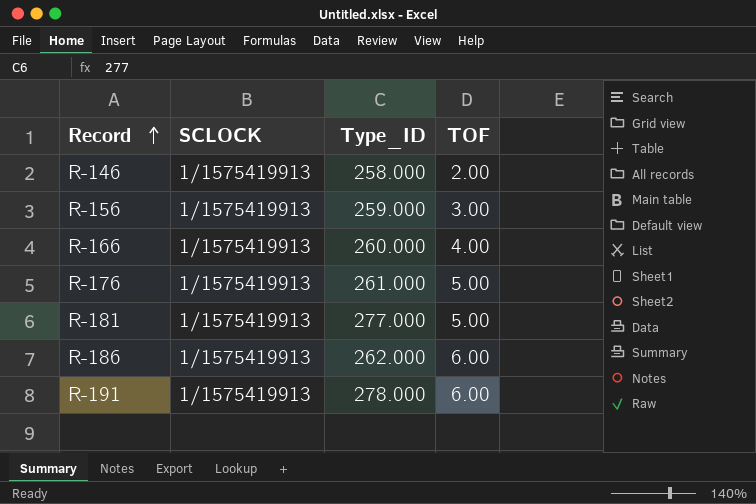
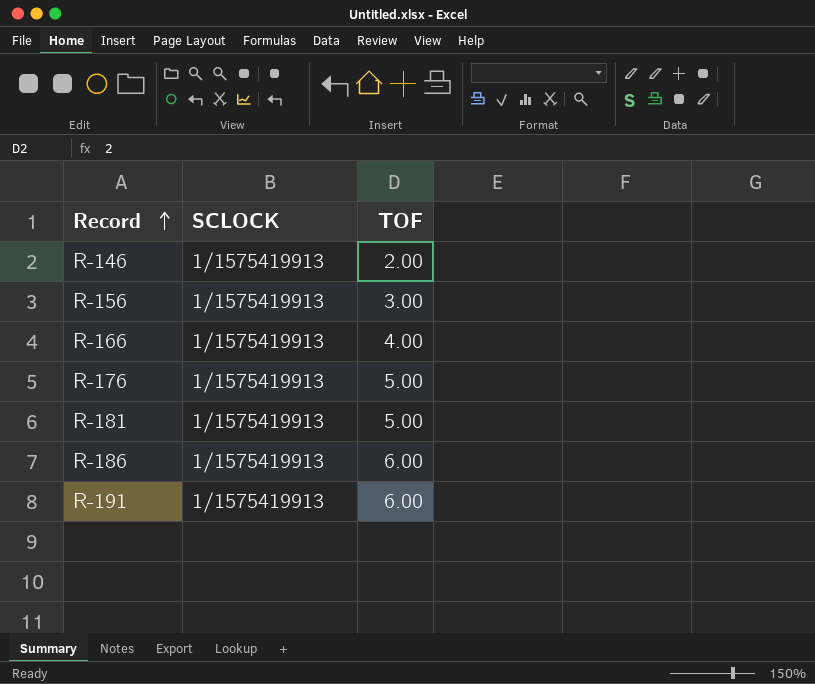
column Type_ID | position: 3 -> none

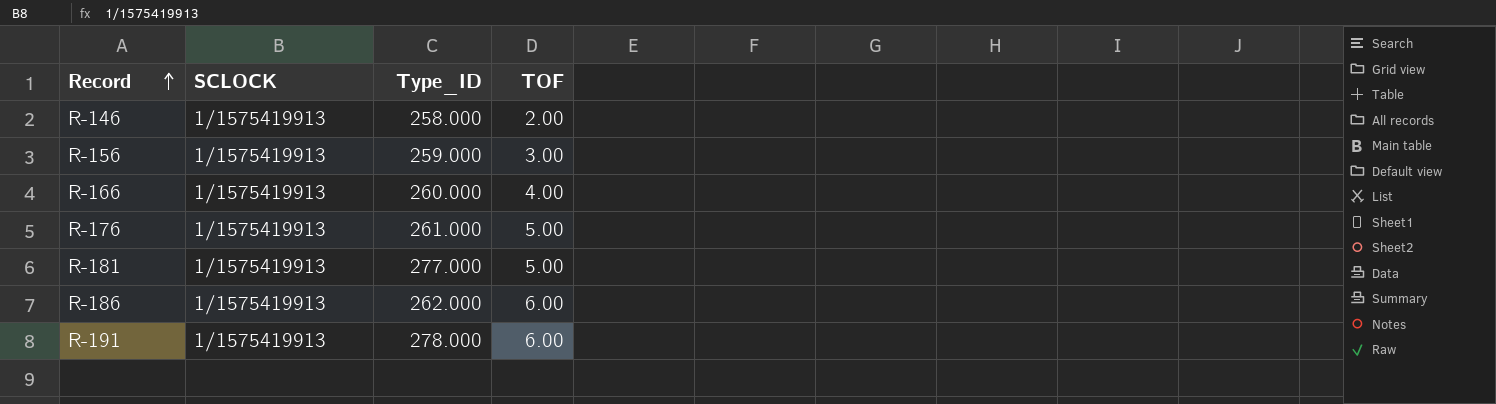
column Type_ID | position: none -> 3

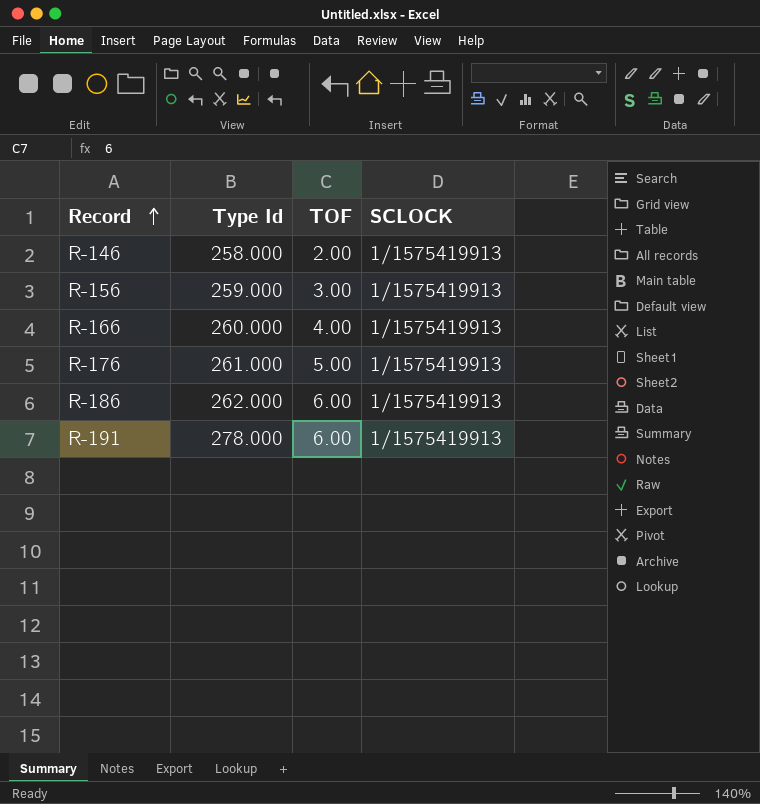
column name: Type_ID -> Type Id
column SCLOCK | position: 2 -> 4
row R-181: 1/1575419913 | 277.000 | 5.00 -> none

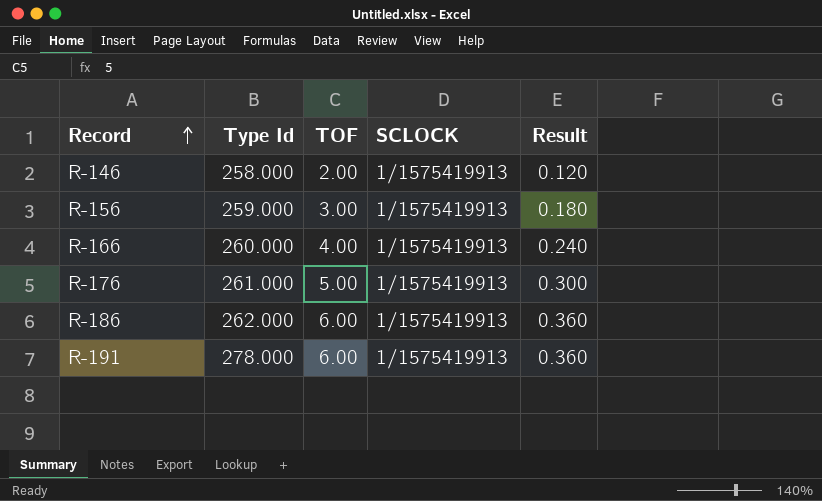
column Result | formula: none -> [TOF] * 0.06

